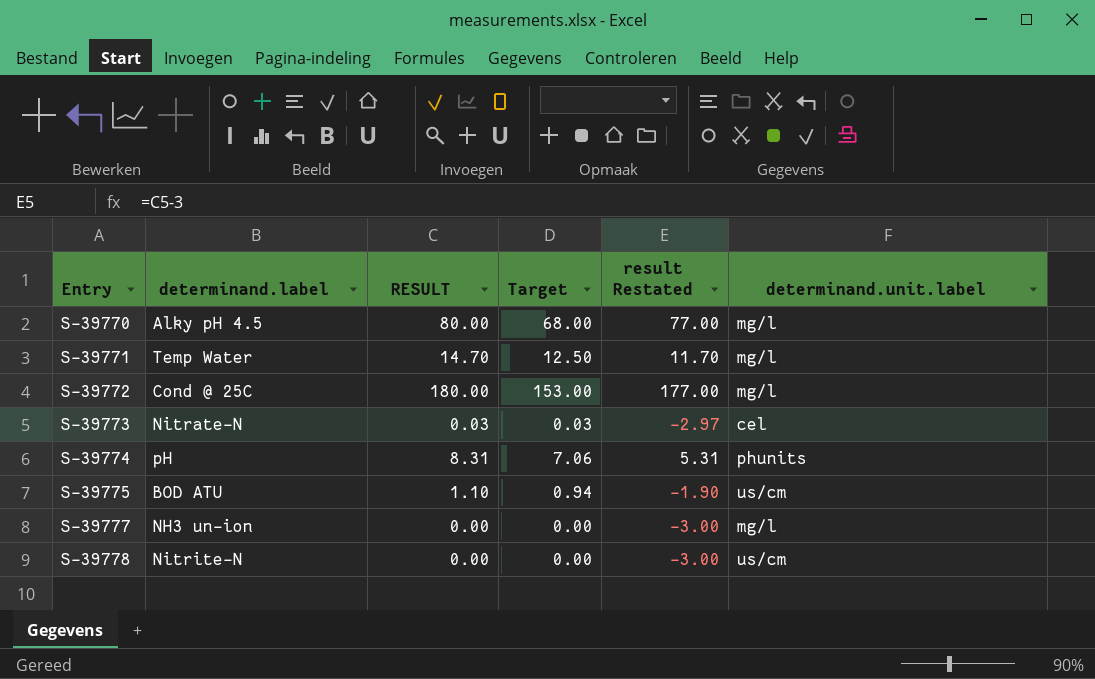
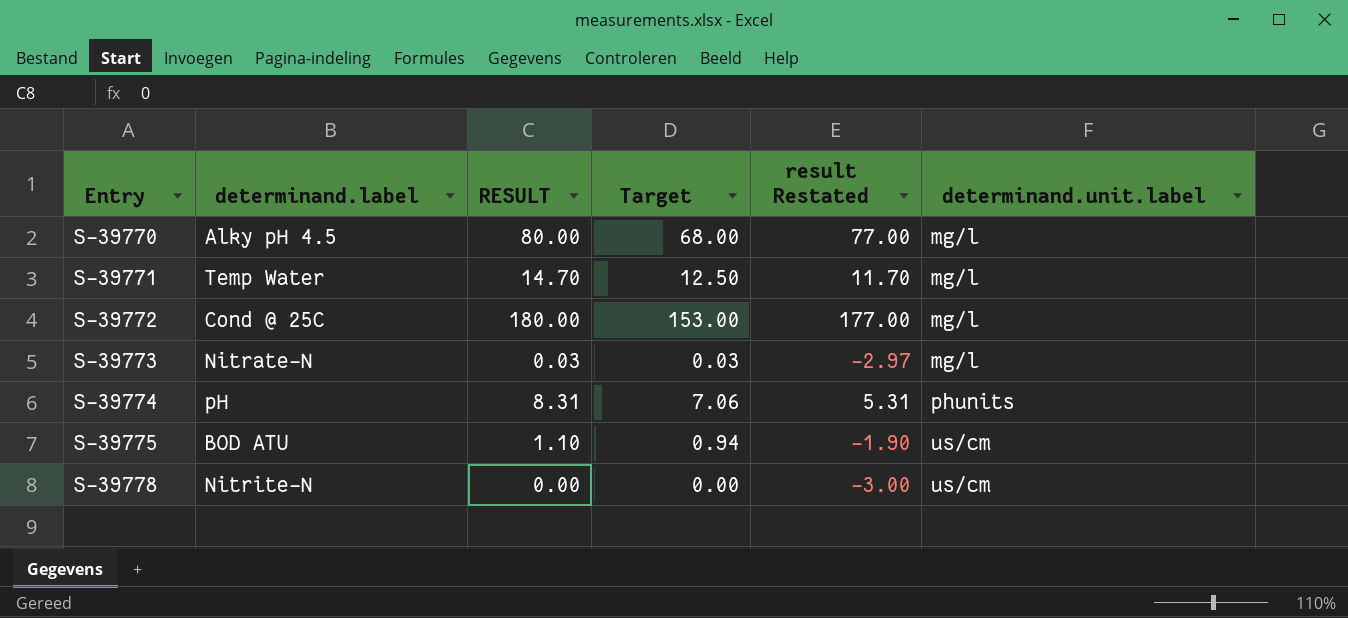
row S-39777: NH3 un-ion | 0.00 | 0.00 | -3.00 | mg/l -> none
S-39773 | determinand.unit.label: cel -> mg/l

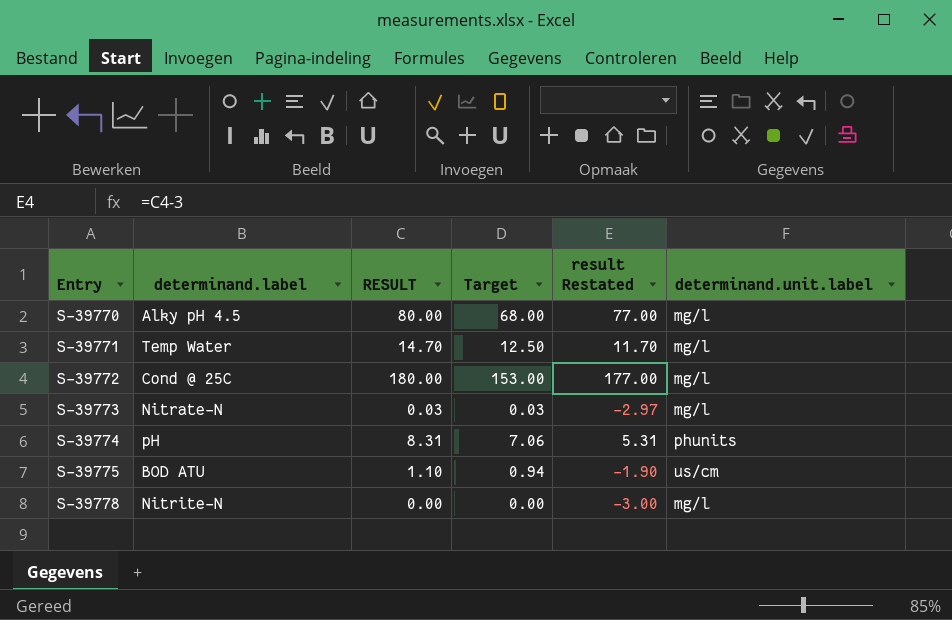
S-39778 | determinand.unit.label: us/cm -> mg/l

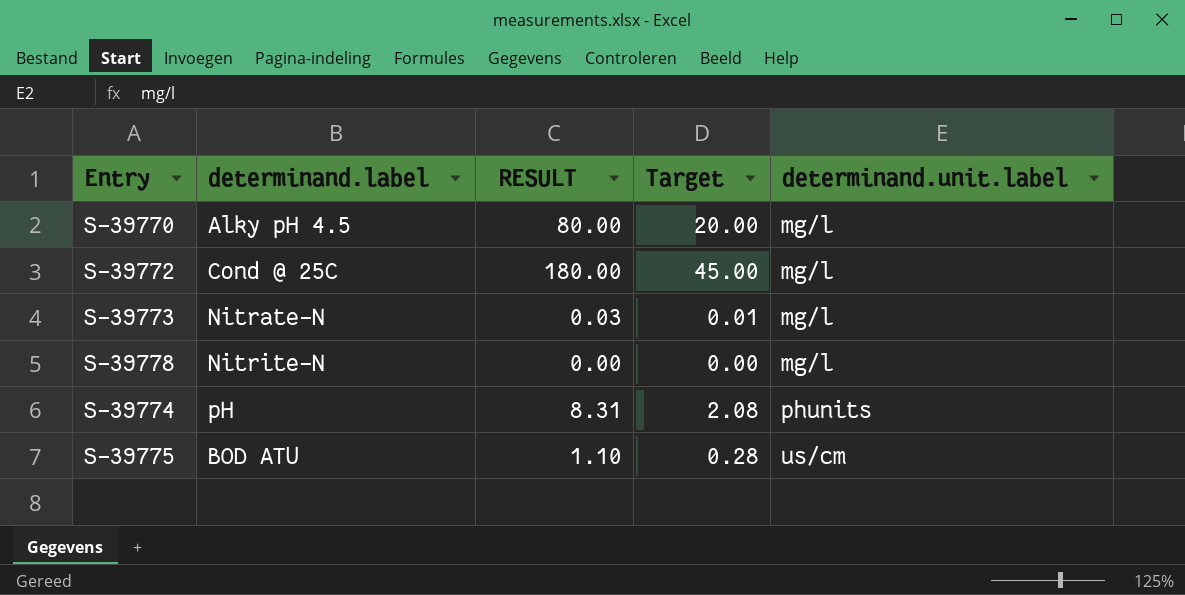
row order: Entry ascending -> determinand.unit.label ascending
column result Restated | formula: [RESULT] - 3 -> none
column Target | formula: [RESULT] * 0.85 -> [RESULT] * 0.25
row S-39771: Temp Water | 14.70 | 12.50 | 11.70 | mg/l -> none

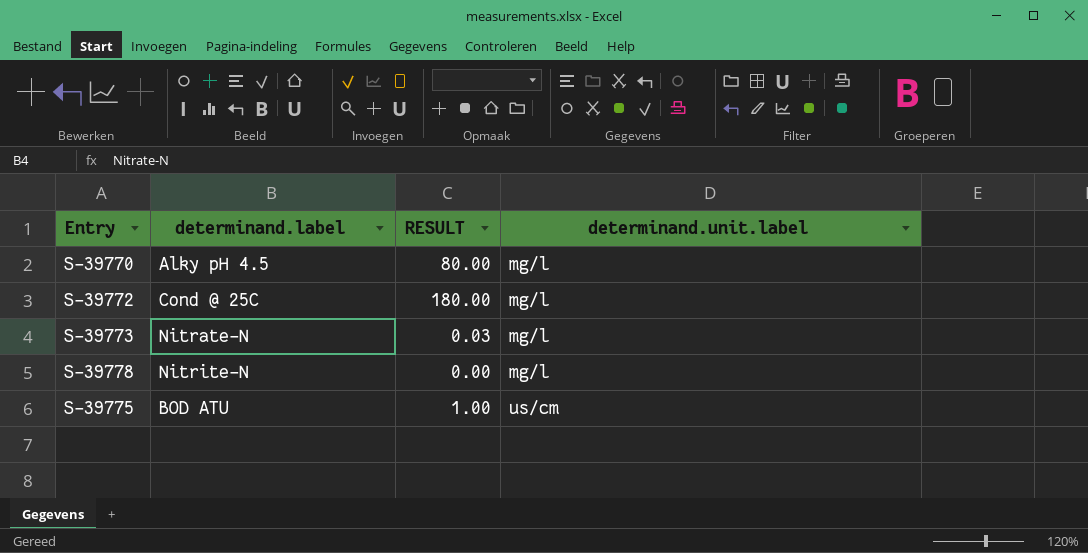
column Target | formula: [RESULT] * 0.25 -> none
row S-39774: pH | 8.31 | 2.08 | phunits -> none
S-39775 | RESULT: 1.10 -> 1.00

